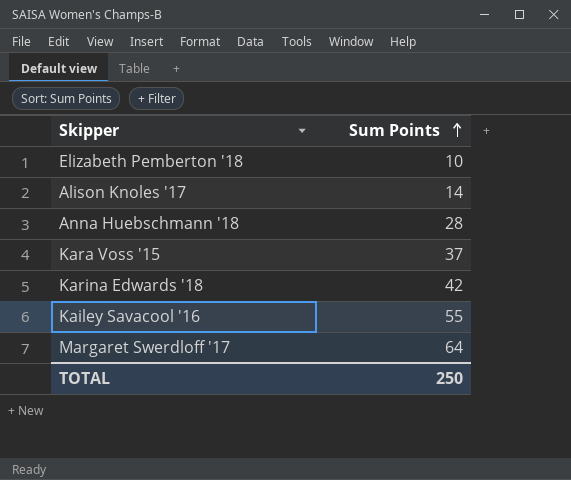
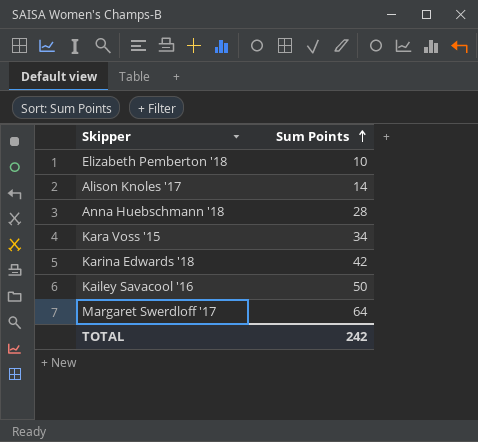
Kara Voss '15 | Sum Points: 37 -> 34
Kailey Savacool '16 | Sum Points: 55 -> 50
TOTAL | Sum Points: 250 -> 242

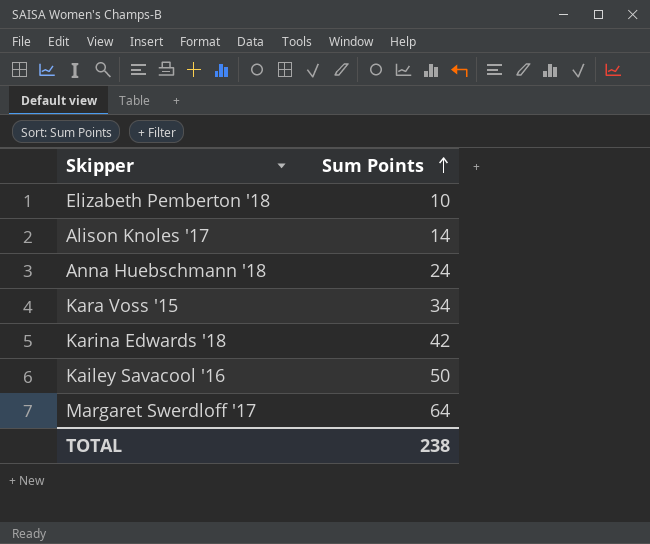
Anna Huebschmann '18 | Sum Points: 28 -> 24
TOTAL | Sum Points: 242 -> 238

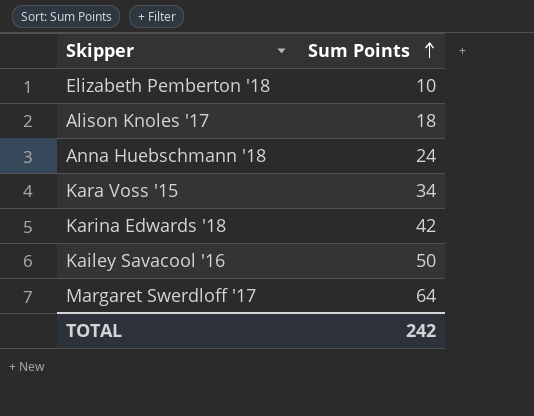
Alison Knoles '17 | Sum Points: 14 -> 18
TOTAL | Sum Points: 238 -> 242

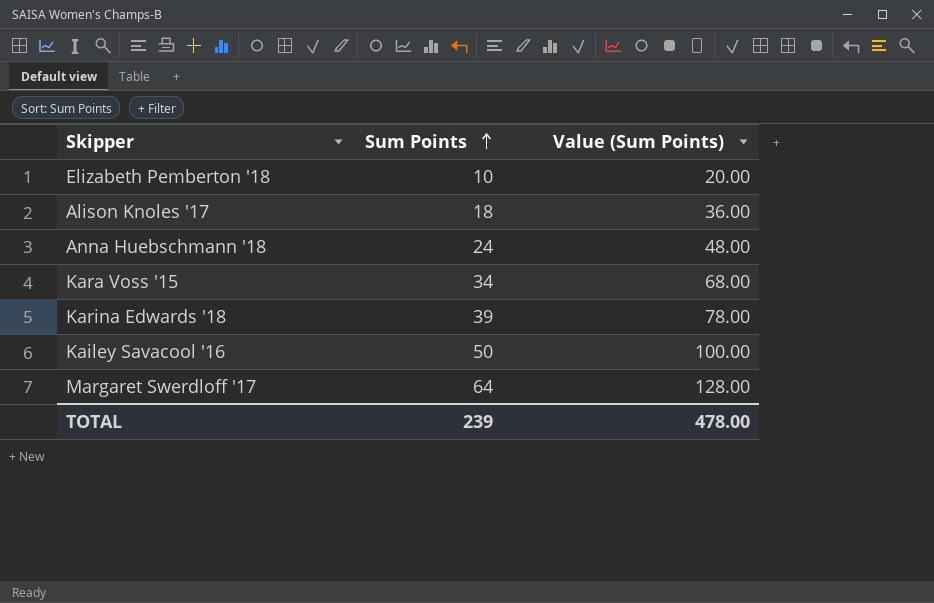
column Value (Sum Points) | formula: none -> [Sum Points] * 2
Karina Edwards '18 | Sum Points: 42 -> 39
TOTAL | Sum Points: 242 -> 239

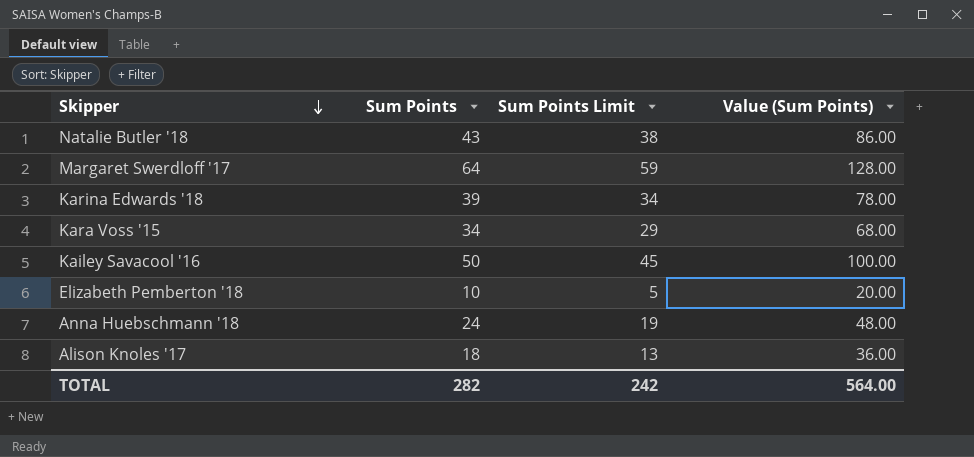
row order: Sum Points ascending -> Skipper descending
column Sum Points Limit | formula: none -> [Sum Points] - 5
row Natalie Butler '18: none -> 43 | 38 | 86.00
TOTAL | Sum Points: 239 -> 282
TOTAL | Value (Sum Points): 478.00 -> 564.00

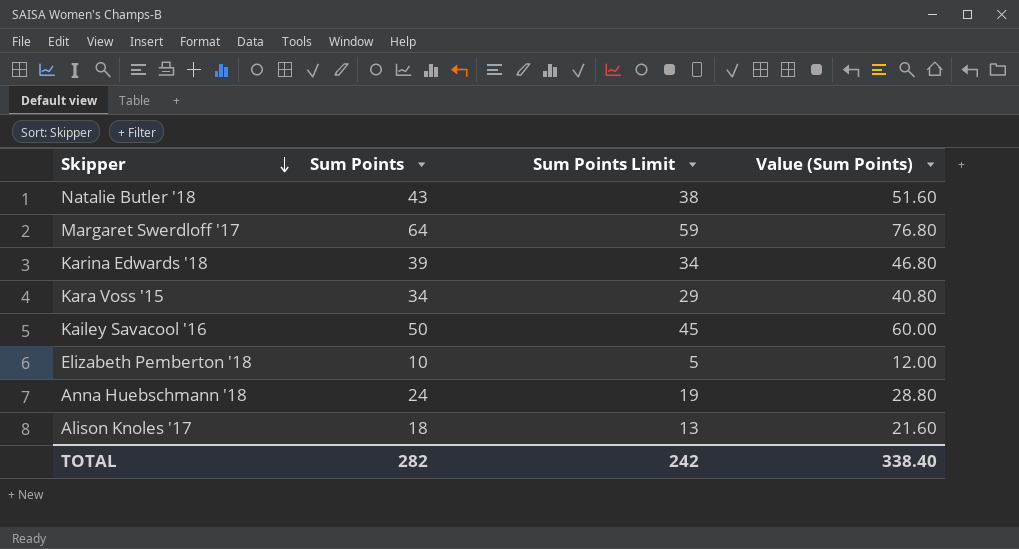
column Value (Sum Points) | formula: [Sum Points] * 2 -> [Sum Points] * 1.2
TOTAL | Value (Sum Points): 564.00 -> 338.40

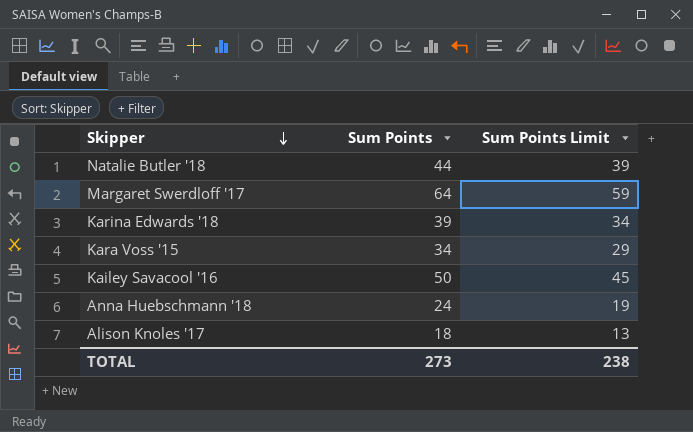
column Value (Sum Points) | formula: [Sum Points] * 1.2 -> none
row Elizabeth Pemberton '18: 10 | 5 | 12.00 -> none
Natalie Butler '18 | Sum Points: 43 -> 44
Natalie Butler '18 | Sum Points Limit: 38 -> 39
TOTAL | Sum Points: 282 -> 273
TOTAL | Sum Points Limit: 242 -> 238

